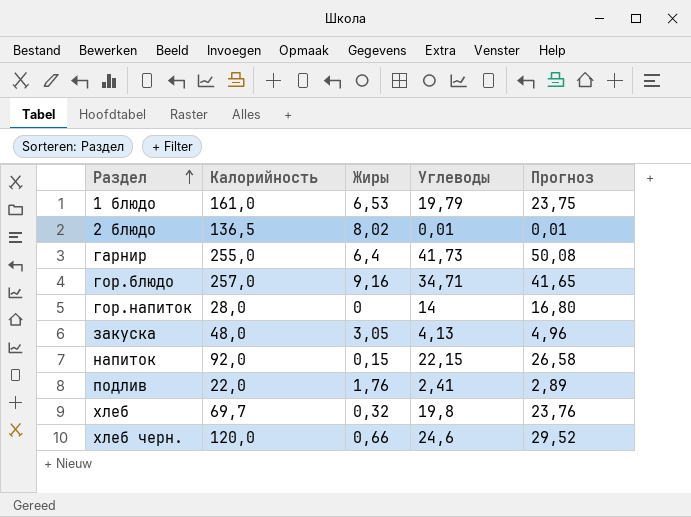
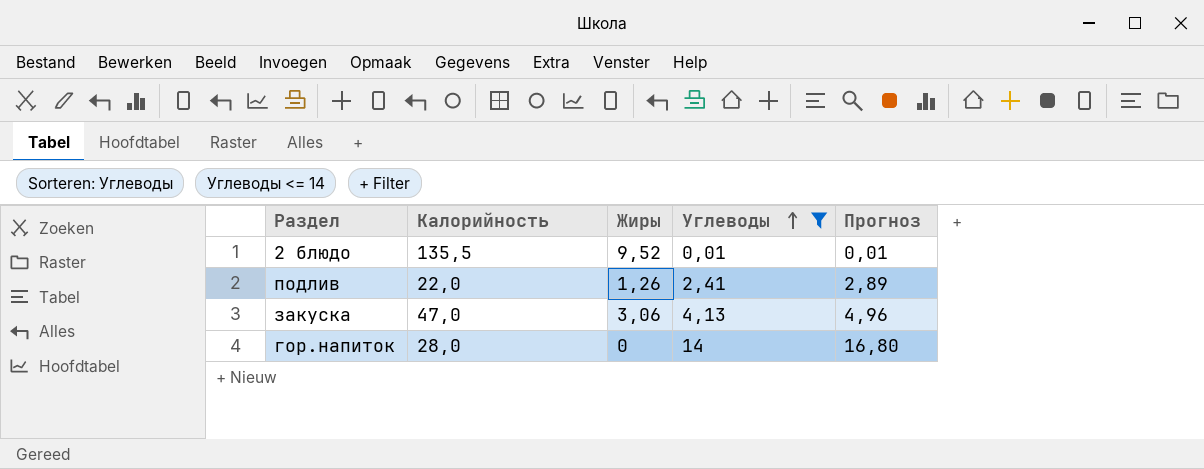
filter: none -> Углеводы <= 14
row order: Раздел ascending -> Углеводы ascending
2 блюдо | Калорийность: 136,5 -> 135,5
2 блюдо | Жиры: 8,02 -> 9,52
подлив | Жиры: 1,76 -> 1,26
закуска | Калорийность: 48,0 -> 47,0
закуска | Жиры: 3,05 -> 3,06

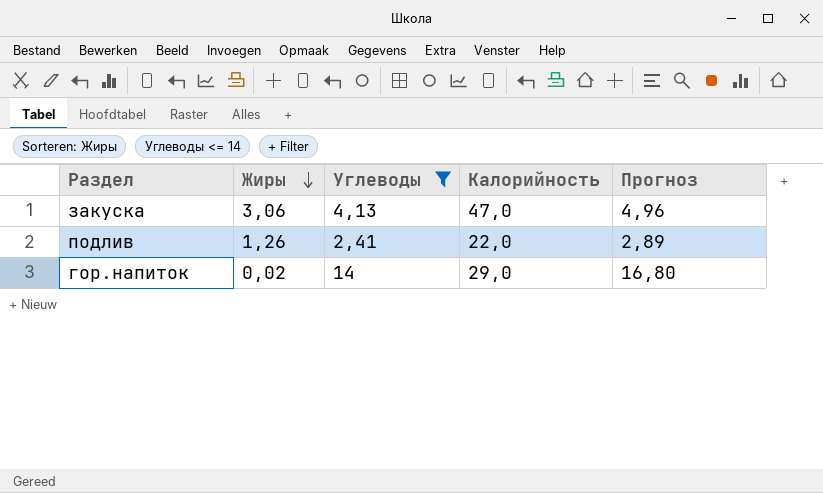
row order: Углеводы ascending -> Жиры descending
column Калорийность | position: 2 -> 4
row 2 блюдо: 135,5 | 9,52 | 0,01 | 0,01 -> none
гор.напиток | Жиры: 0 -> 0,02
гор.напиток | Калорийность: 28,0 -> 29,0

